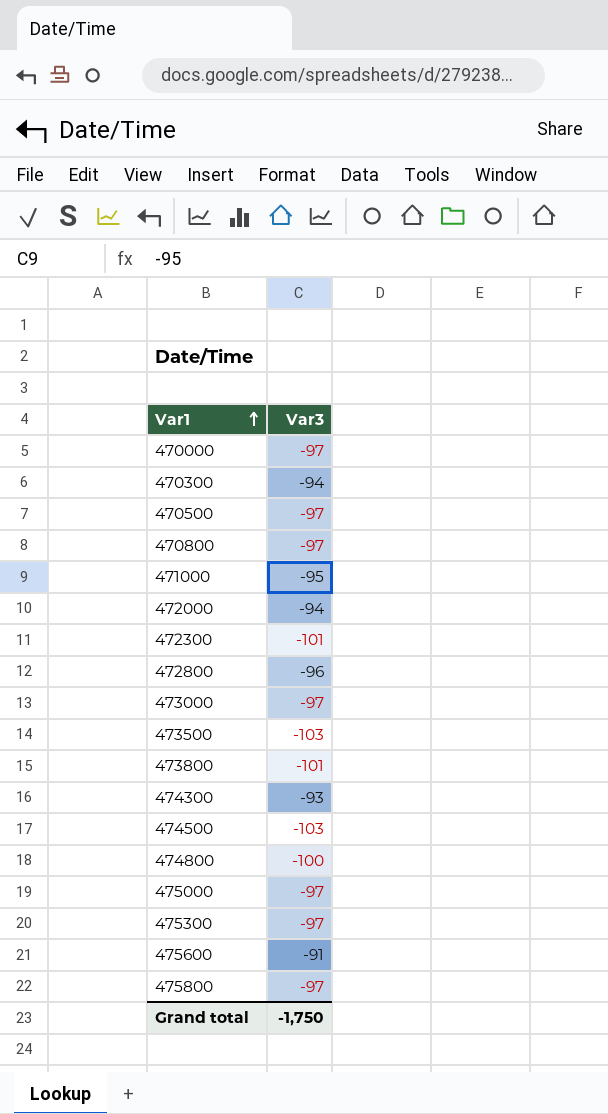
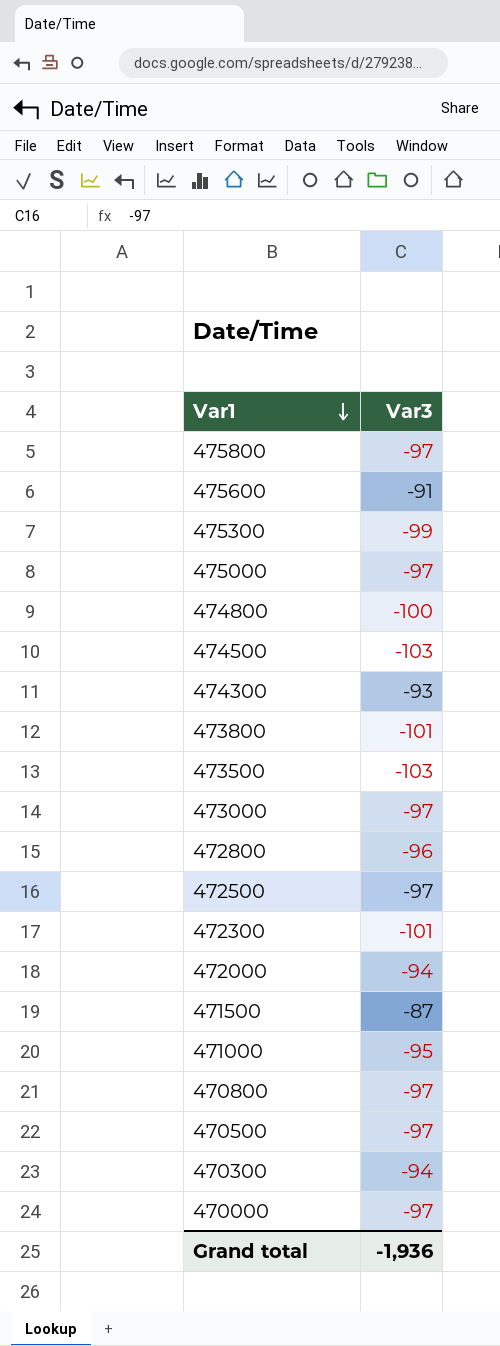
row order: Var1 ascending -> Var1 descending
475300 | Var3: -97 -> -99
row 472500: none -> -97
row 471500: none -> -87
Grand total | Var3: -1,750 -> -1,936

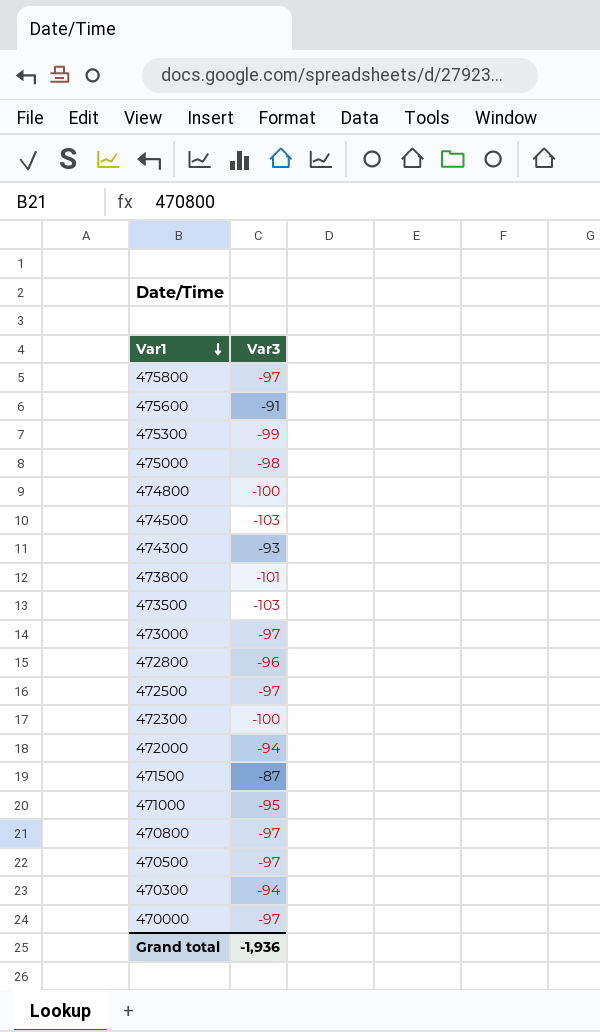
475000 | Var3: -97 -> -98
472300 | Var3: -101 -> -100

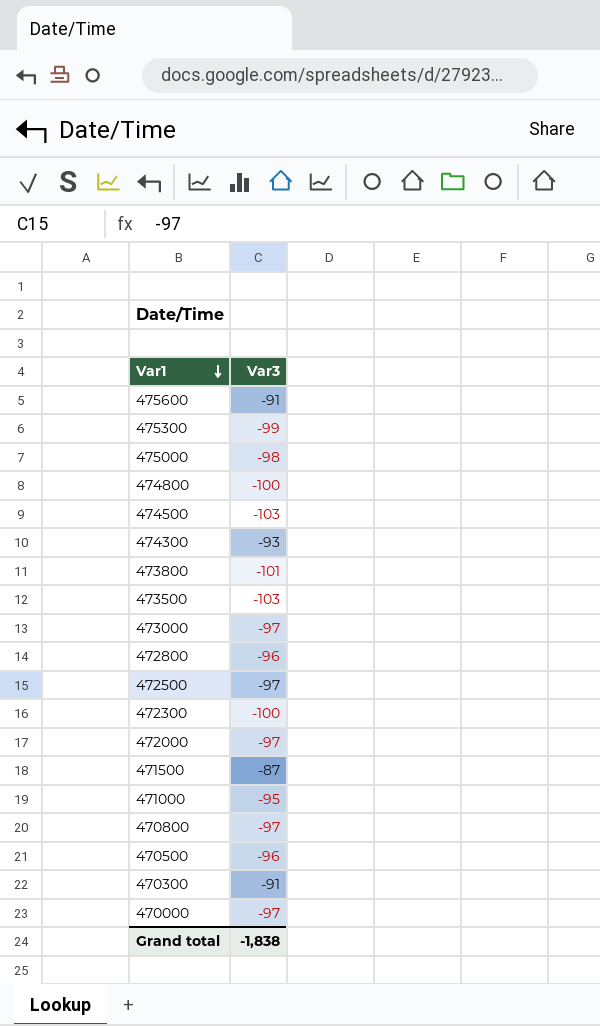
row 475800: -97 -> none
472000 | Var3: -94 -> -97
470500 | Var3: -97 -> -96
470300 | Var3: -94 -> -91
Grand total | Var3: -1,936 -> -1,838

